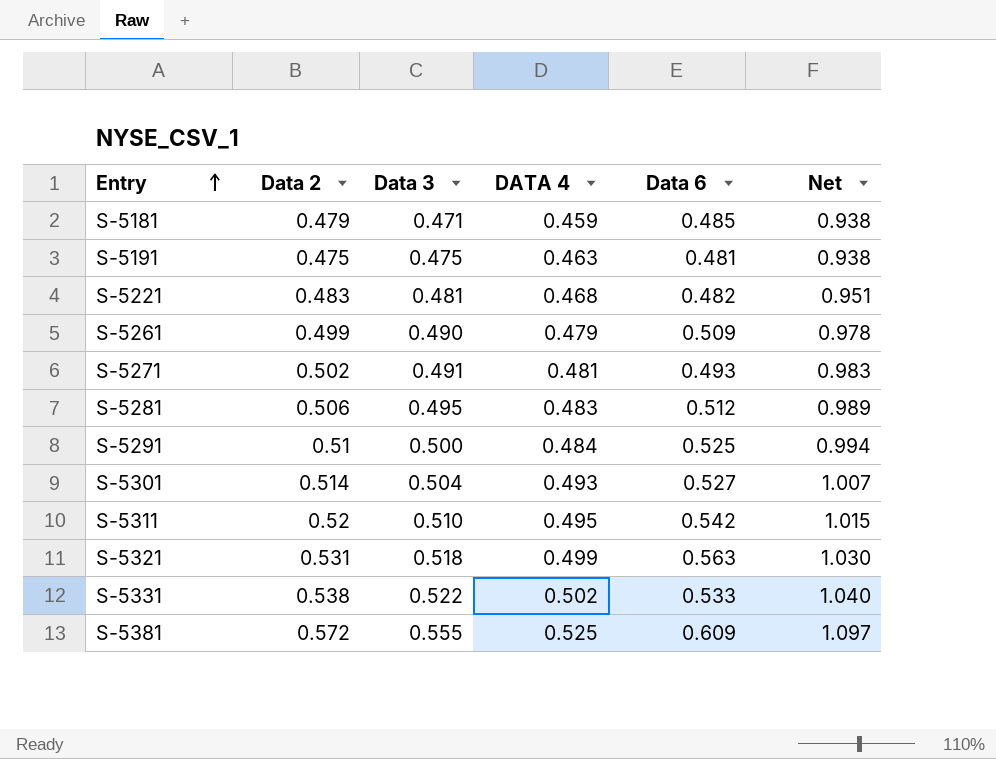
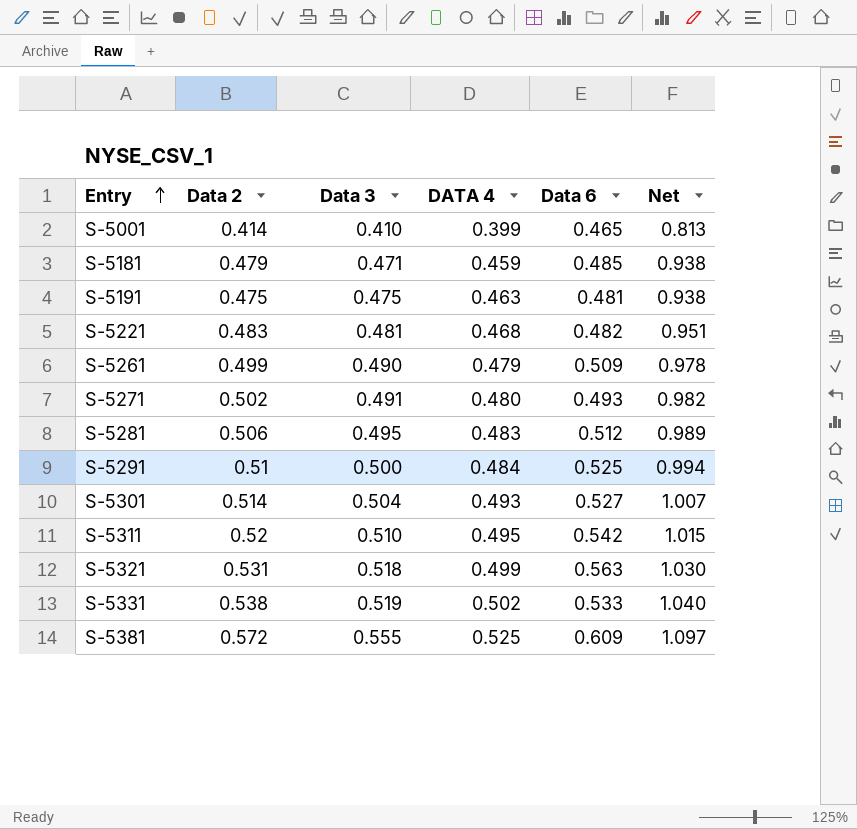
row S-5001: none -> 0.414 | 0.410 | 0.399 | 0.465 | 0.813
S-5271 | DATA 4: 0.481 -> 0.480
S-5271 | Net: 0.983 -> 0.982
S-5331 | Data 3: 0.522 -> 0.519

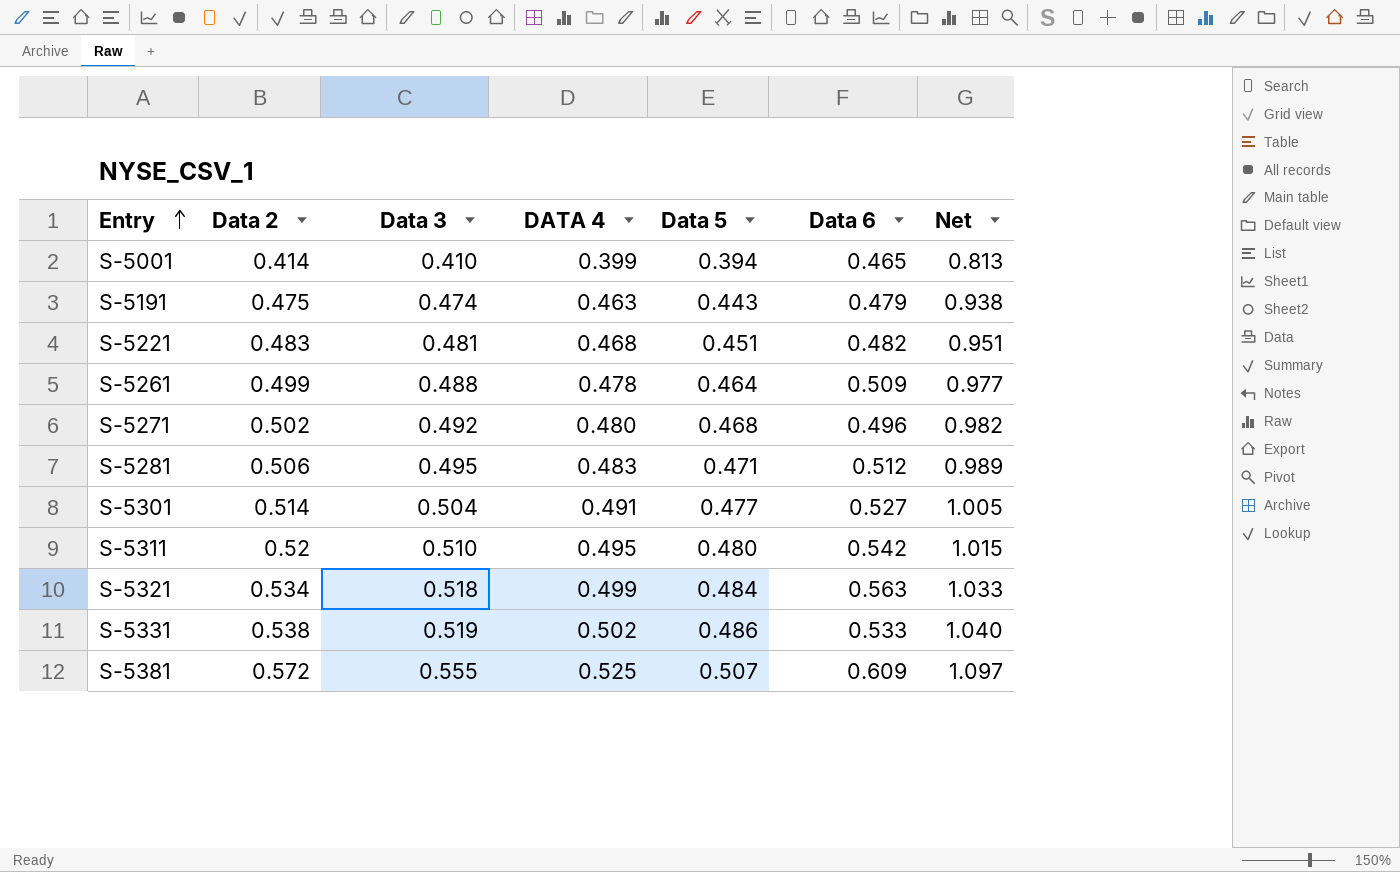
column Data 5 | position: none -> 5
row S-5181: 0.479 | 0.471 | 0.459 | 0.485 | 0.938 -> none
row S-5291: 0.51 | 0.500 | 0.484 | 0.525 | 0.994 -> none
S-5191 | Data 3: 0.475 -> 0.474
S-5191 | Data 6: 0.481 -> 0.479
S-5261 | Data 3: 0.490 -> 0.488
S-5261 | DATA 4: 0.479 -> 0.478
S-5261 | Net: 0.978 -> 0.977
S-5271 | Data 3: 0.491 -> 0.492
S-5271 | Data 6: 0.493 -> 0.496
S-5301 | DATA 4: 0.493 -> 0.491
S-5301 | Net: 1.007 -> 1.005
S-5321 | Data 2: 0.531 -> 0.534
S-5321 | Net: 1.030 -> 1.033

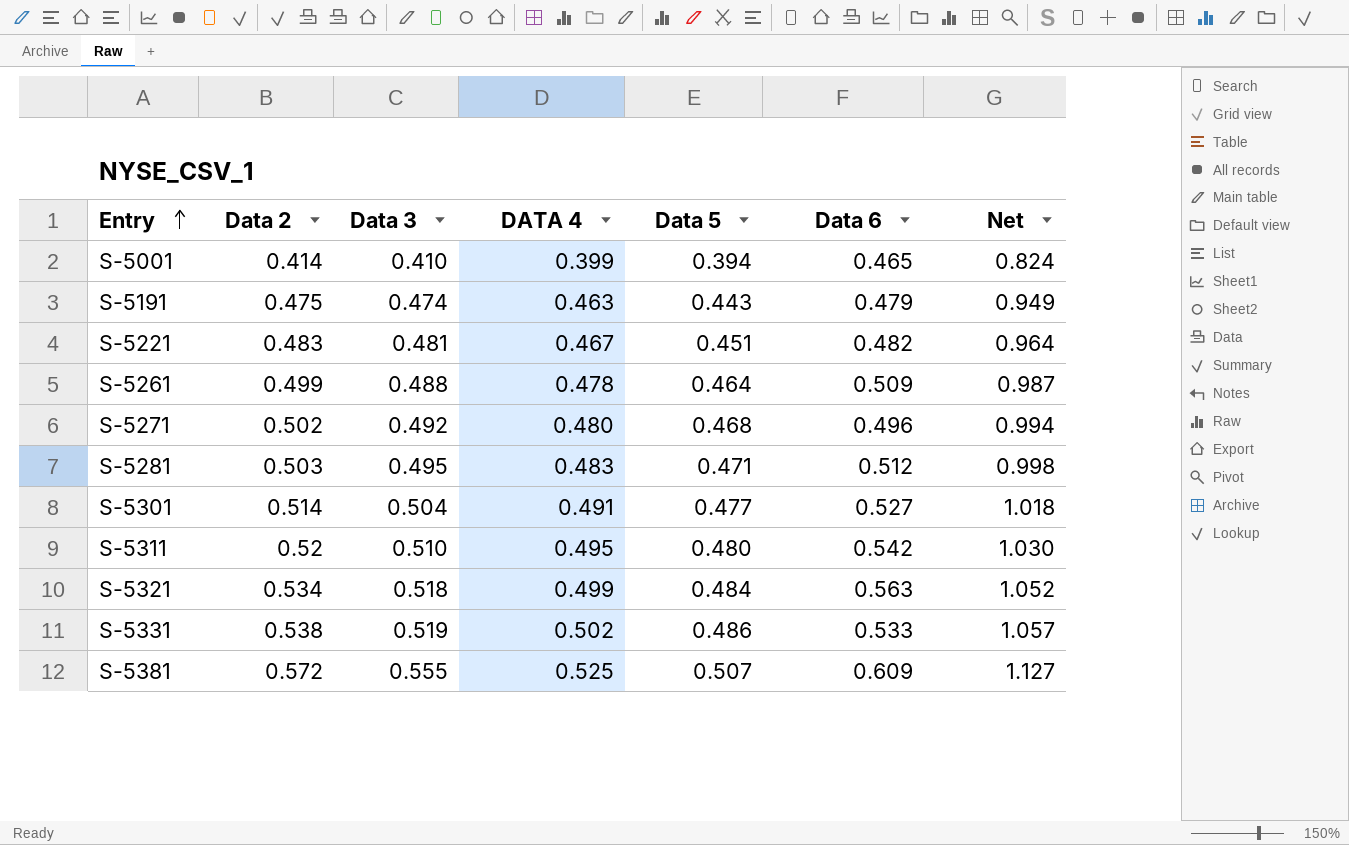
column Net | formula: [Data 2] + [DATA 4] -> [Data 2] + [Data 3]
S-5221 | DATA 4: 0.468 -> 0.467
S-5281 | Data 2: 0.506 -> 0.503

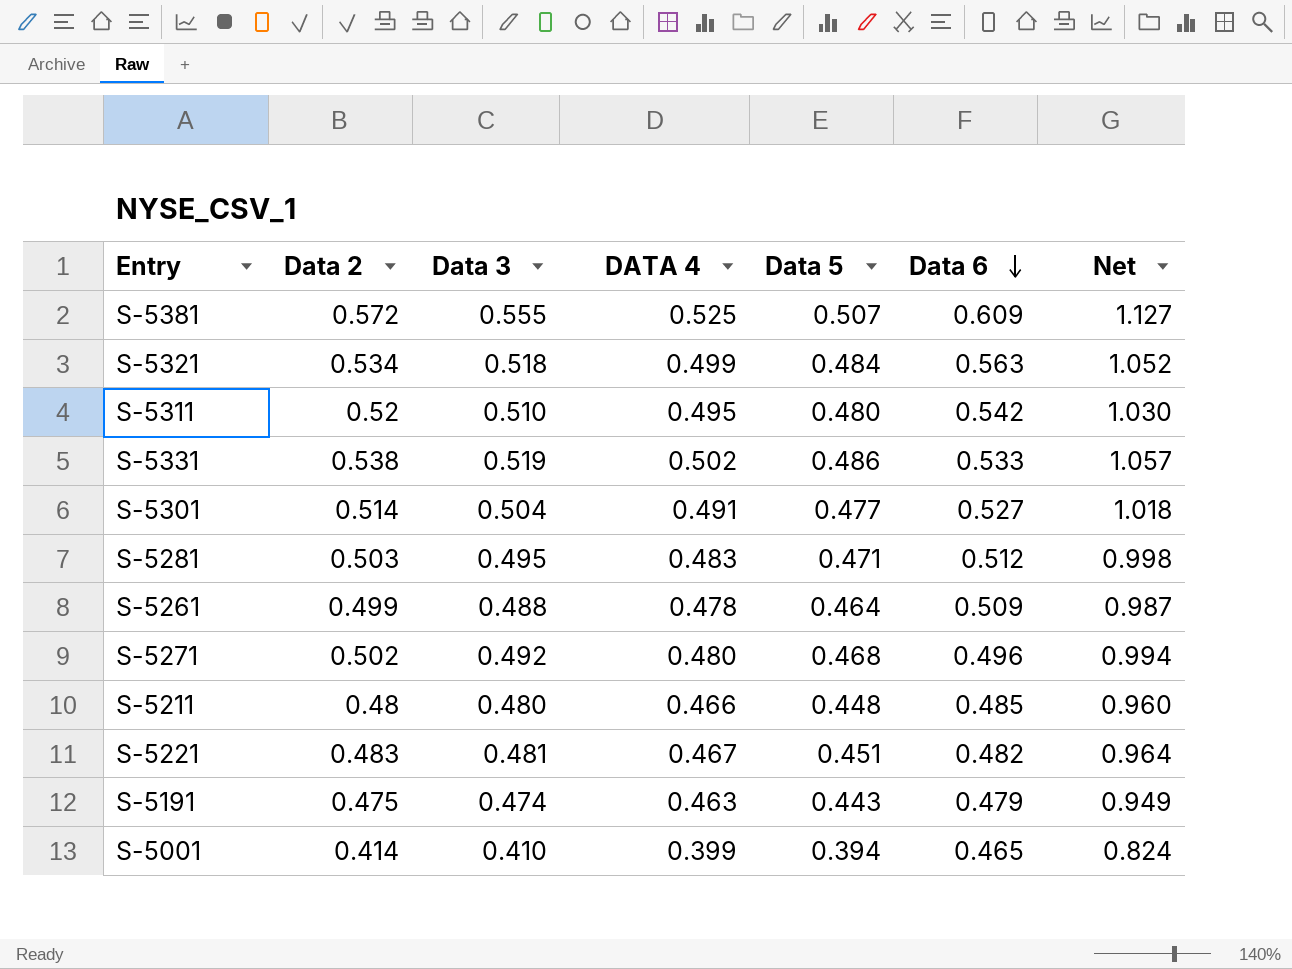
row order: Entry ascending -> Data 6 descending
row S-5211: none -> 0.48 | 0.480 | 0.466 | 0.448 | 0.485 | 0.960

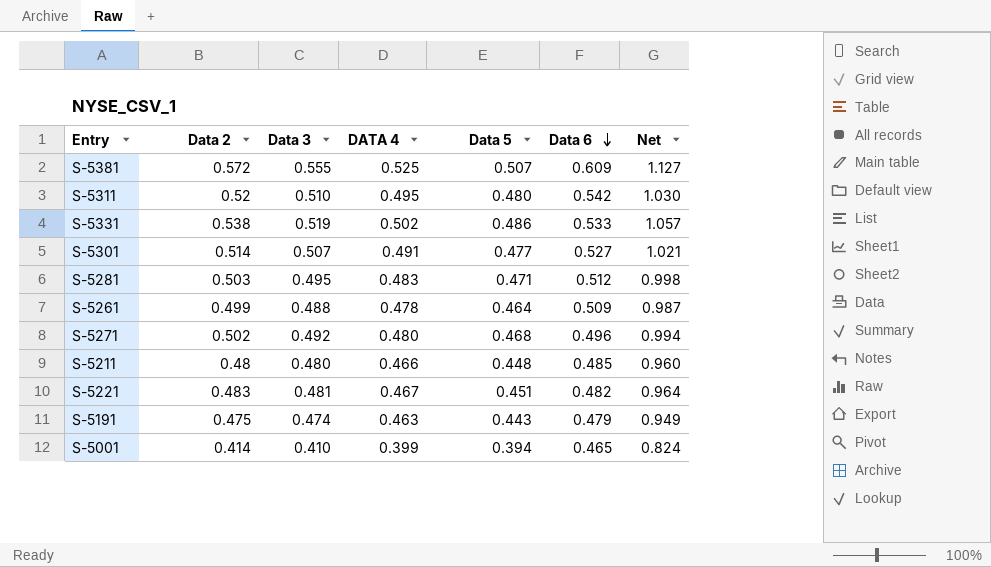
row S-5321: 0.534 | 0.518 | 0.499 | 0.484 | 0.563 | 1.052 -> none
S-5301 | Data 3: 0.504 -> 0.507
S-5301 | Net: 1.018 -> 1.021

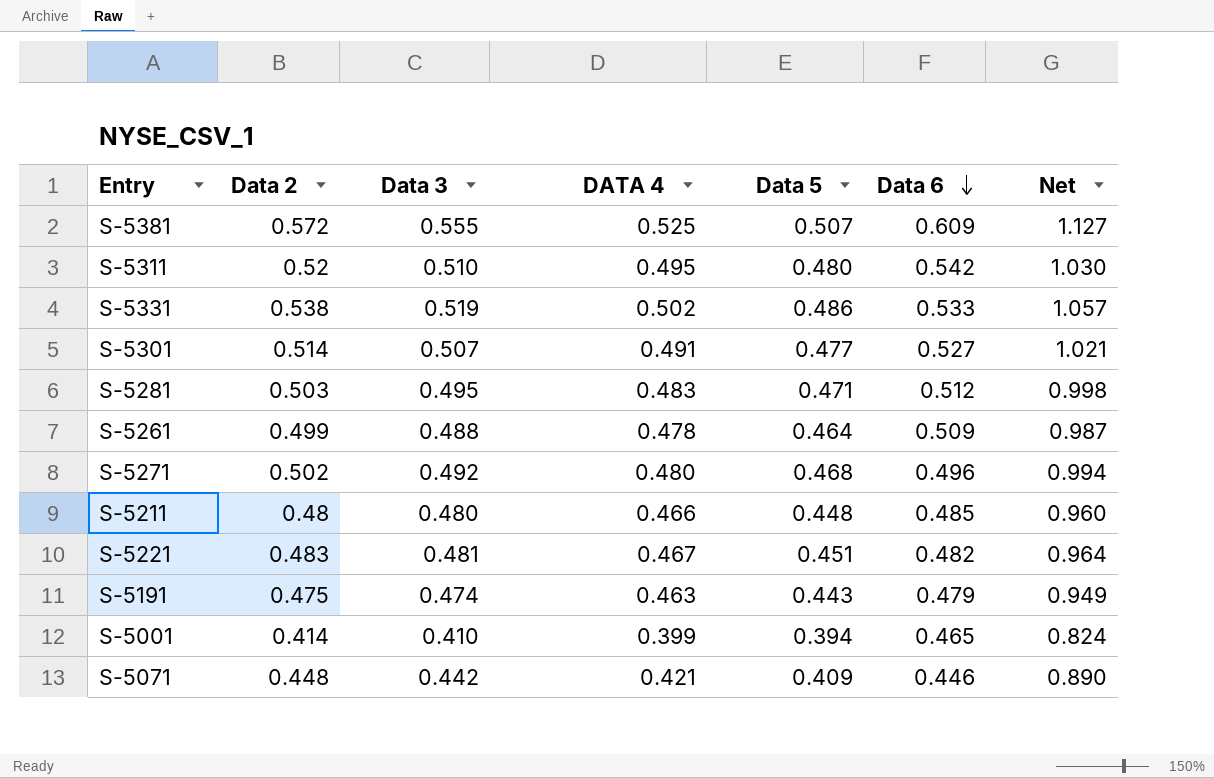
row S-5071: none -> 0.448 | 0.442 | 0.421 | 0.409 | 0.446 | 0.890

